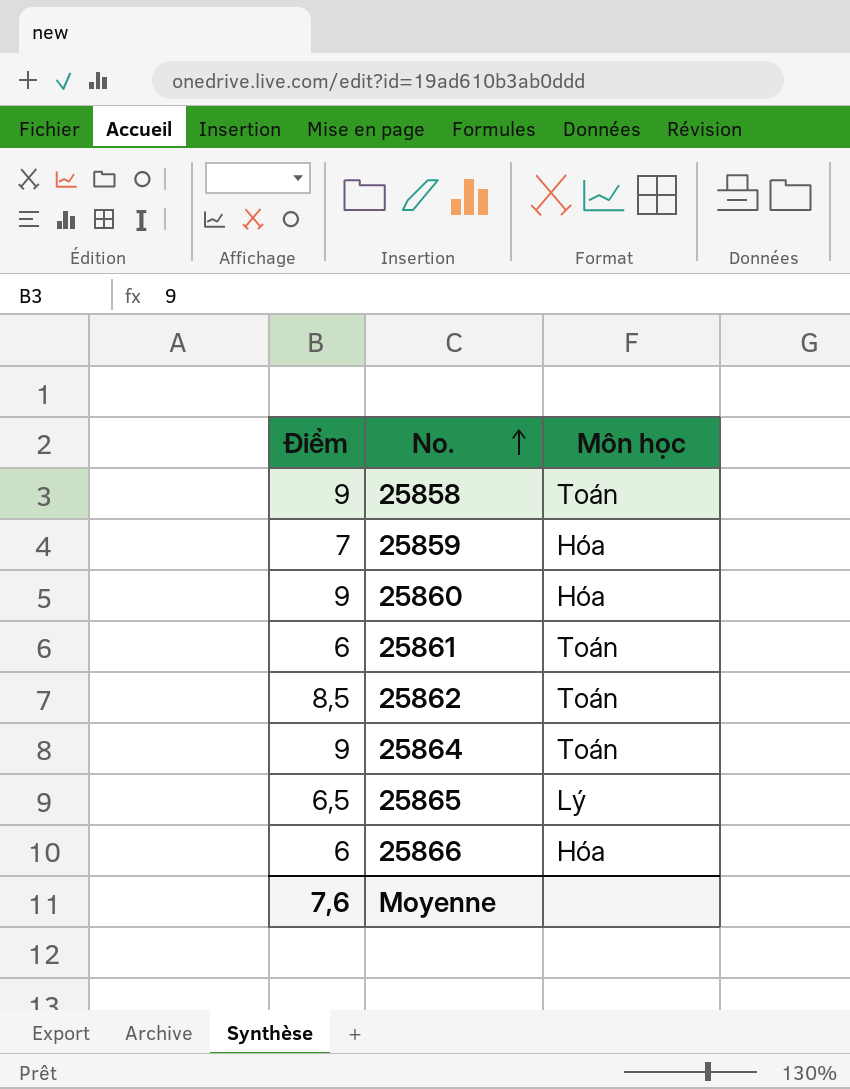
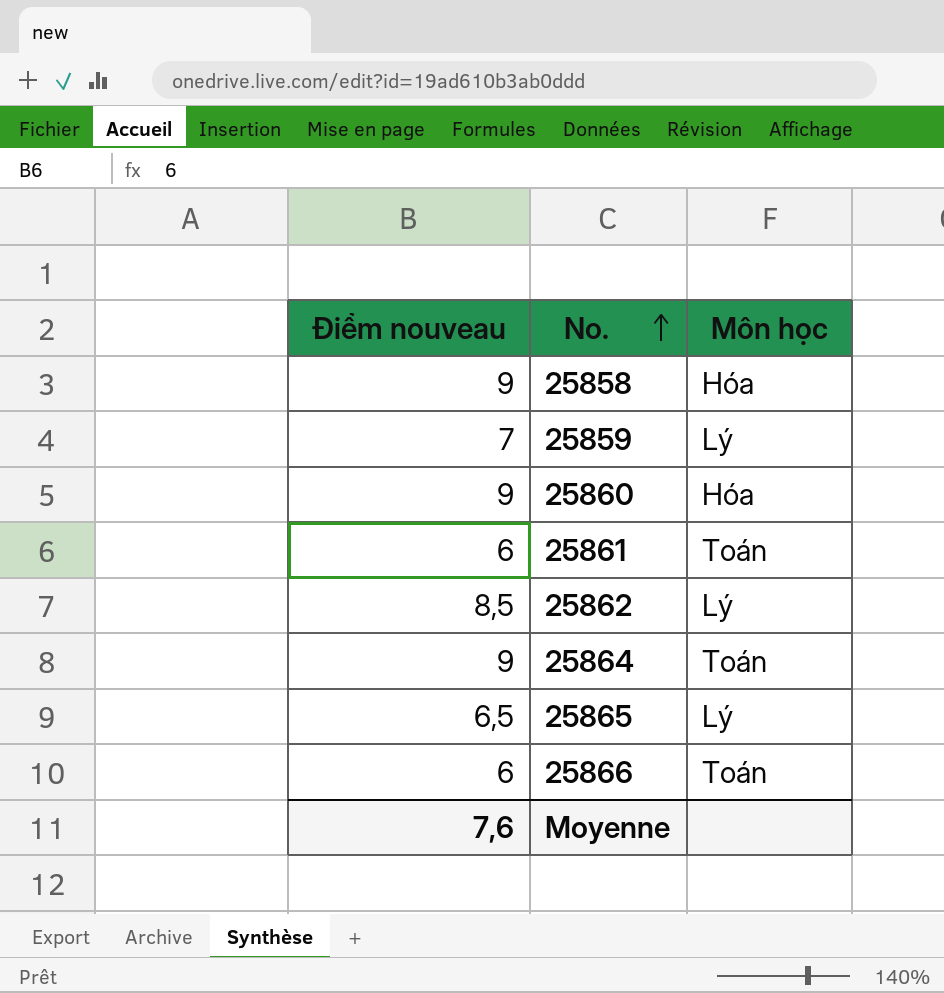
column name: Điểm -> Điểm nouveau
25858 | Môn học: Toán -> Hóa
25859 | Môn học: Hóa -> Lý
25862 | Môn học: Toán -> Lý
25866 | Môn học: Hóa -> Toán

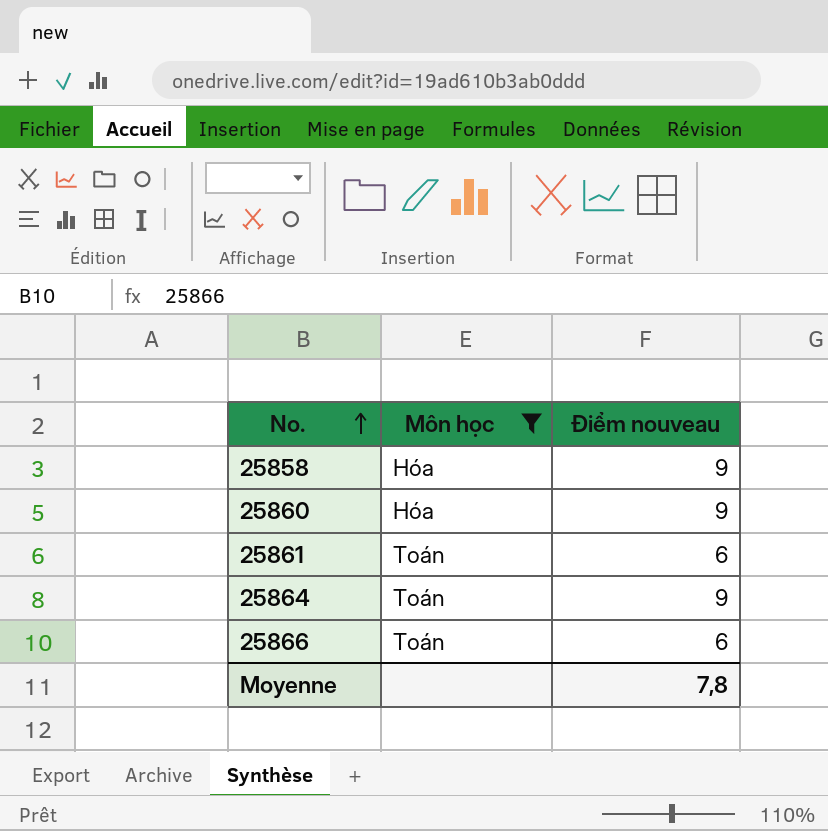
filter: none -> Môn học != Lý
column Điểm nouveau | position: 1 -> 3
Moyenne | Điểm nouveau: 7,6 -> 7,8

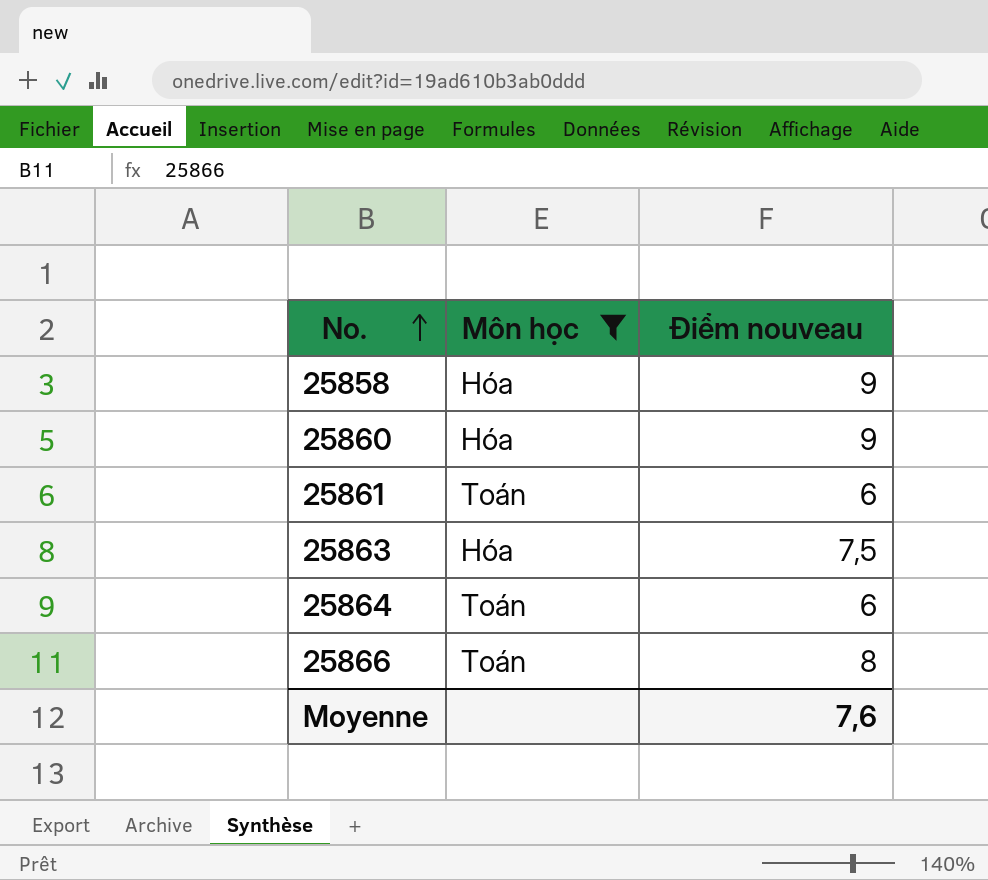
row 25863: none -> Hóa | 7,5
25864 | Điểm nouveau: 9 -> 6
25866 | Điểm nouveau: 6 -> 8
Moyenne | Điểm nouveau: 7,8 -> 7,6

